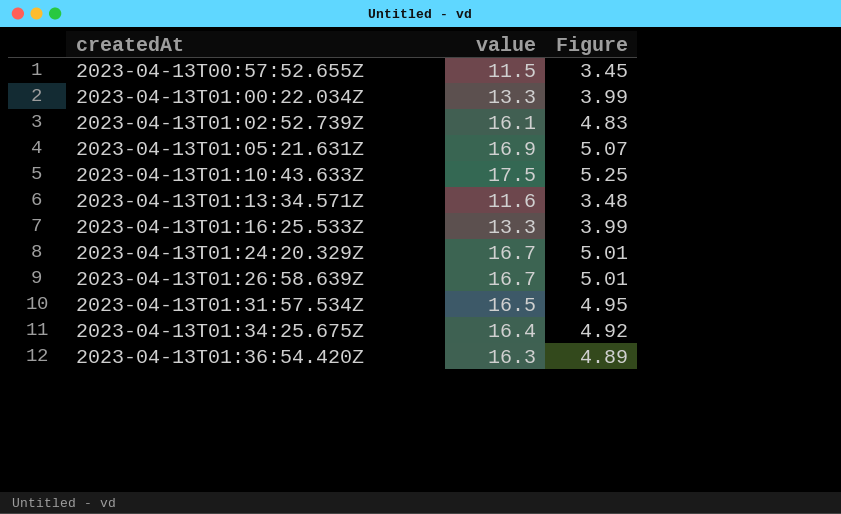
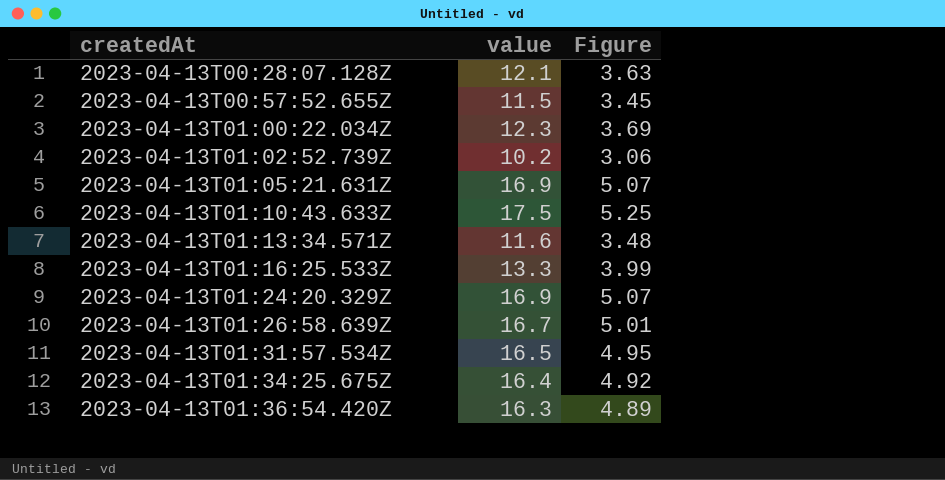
row 2023-04-13T00:28:07.128Z: none -> 12.1 | 3.63
2023-04-13T01:00:22.034Z | value: 13.3 -> 12.3
2023-04-13T01:00:22.034Z | Figure: 3.99 -> 3.69
2023-04-13T01:02:52.739Z | value: 16.1 -> 10.2
2023-04-13T01:02:52.739Z | Figure: 4.83 -> 3.06
2023-04-13T01:24:20.329Z | value: 16.7 -> 16.9
2023-04-13T01:24:20.329Z | Figure: 5.01 -> 5.07

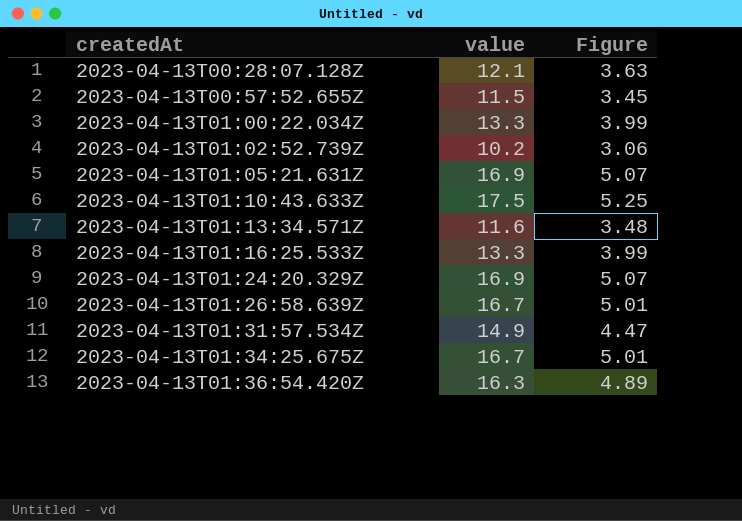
2023-04-13T01:00:22.034Z | value: 12.3 -> 13.3
2023-04-13T01:00:22.034Z | Figure: 3.69 -> 3.99
2023-04-13T01:31:57.534Z | value: 16.5 -> 14.9
2023-04-13T01:31:57.534Z | Figure: 4.95 -> 4.47
2023-04-13T01:34:25.675Z | value: 16.4 -> 16.7
2023-04-13T01:34:25.675Z | Figure: 4.92 -> 5.01

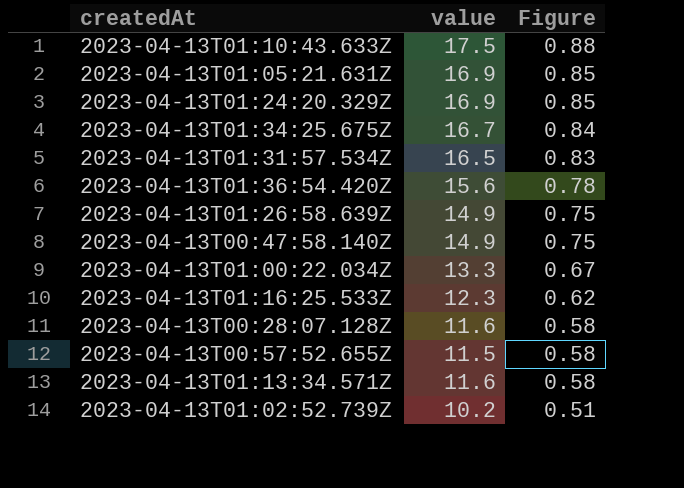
row order: createdAt ascending -> Figure descending
column Figure | formula: [value] * 0.3 -> [value] * 0.05
2023-04-13T01:31:57.534Z | value: 14.9 -> 16.5
2023-04-13T01:36:54.420Z | value: 16.3 -> 15.6
2023-04-13T01:26:58.639Z | value: 16.7 -> 14.9
row 2023-04-13T00:47:58.140Z: none -> 14.9 | 0.75
2023-04-13T01:16:25.533Z | value: 13.3 -> 12.3
2023-04-13T00:28:07.128Z | value: 12.1 -> 11.6

